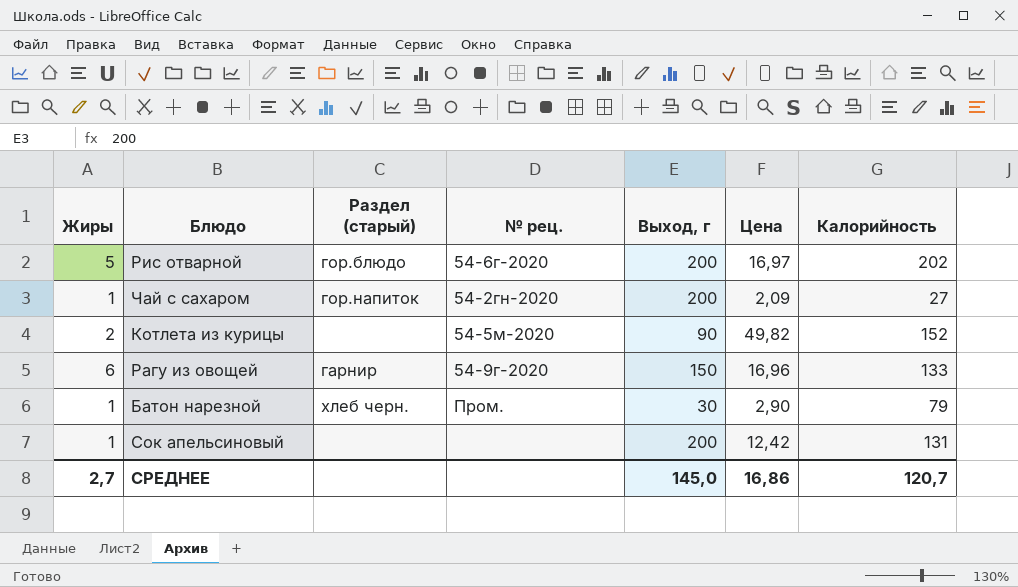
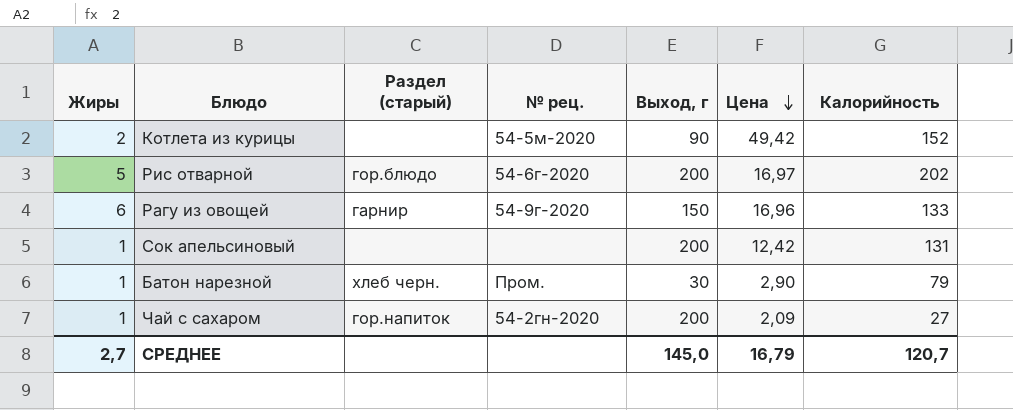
row order: none -> Цена descending
Котлета из курицы | Цена: 49,82 -> 49,42
СРЕДНЕЕ | Цена: 16,86 -> 16,79

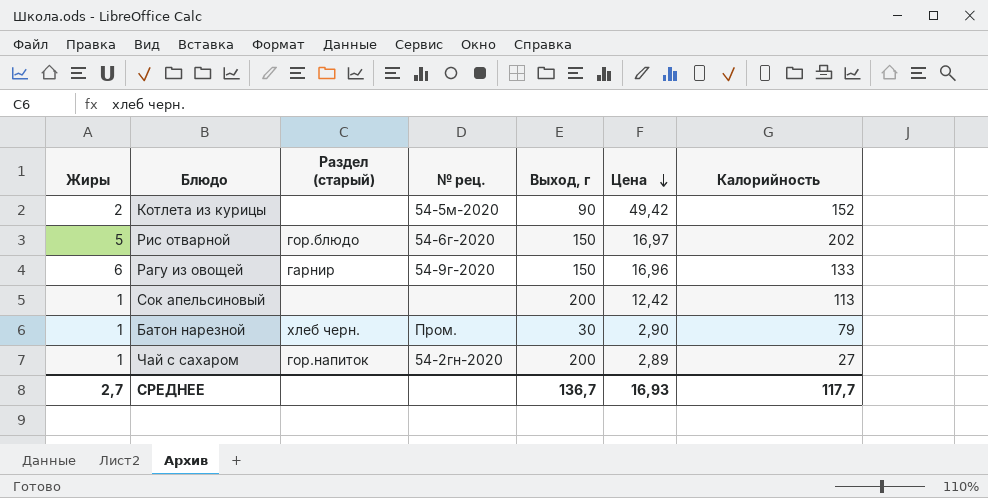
Рис отварной | Выход, г: 200 -> 150
Сок апельсиновый | Калорийность: 131 -> 113
Чай с сахаром | Цена: 2,09 -> 2,89
СРЕДНЕЕ | Выход, г: 145,0 -> 136,7
СРЕДНЕЕ | Цена: 16,79 -> 16,93
СРЕДНЕЕ | Калорийность: 120,7 -> 117,7

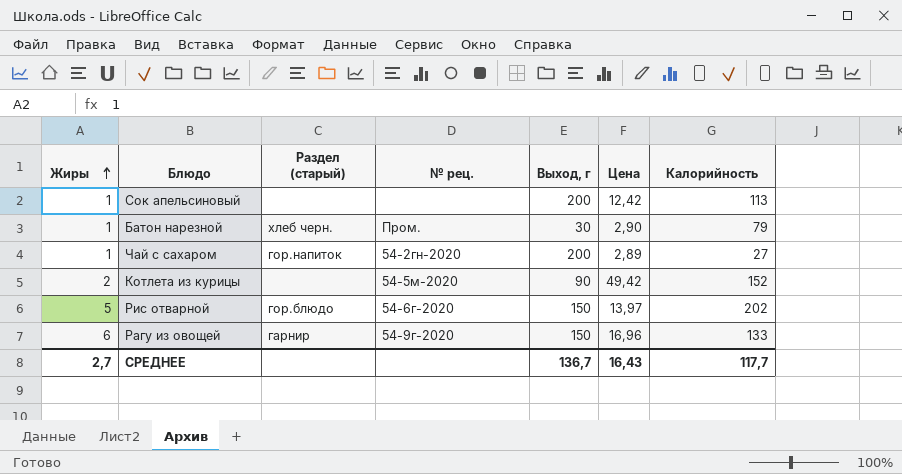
row order: Цена descending -> Жиры ascending
Рис отварной | Цена: 16,97 -> 13,97
СРЕДНЕЕ | Цена: 16,93 -> 16,43

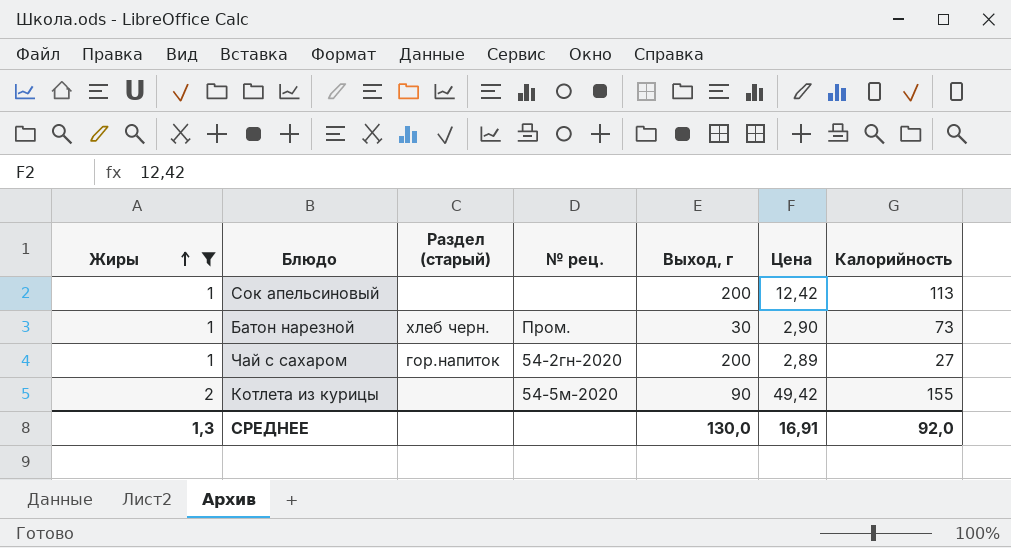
filter: none -> Жиры <= 2
Батон нарезной | Калорийность: 79 -> 73
Котлета из курицы | Калорийность: 152 -> 155
СРЕДНЕЕ | Жиры: 2,7 -> 1,3
СРЕДНЕЕ | Выход, г: 136,7 -> 130,0
СРЕДНЕЕ | Цена: 16,43 -> 16,91
СРЕДНЕЕ | Калорийность: 117,7 -> 92,0

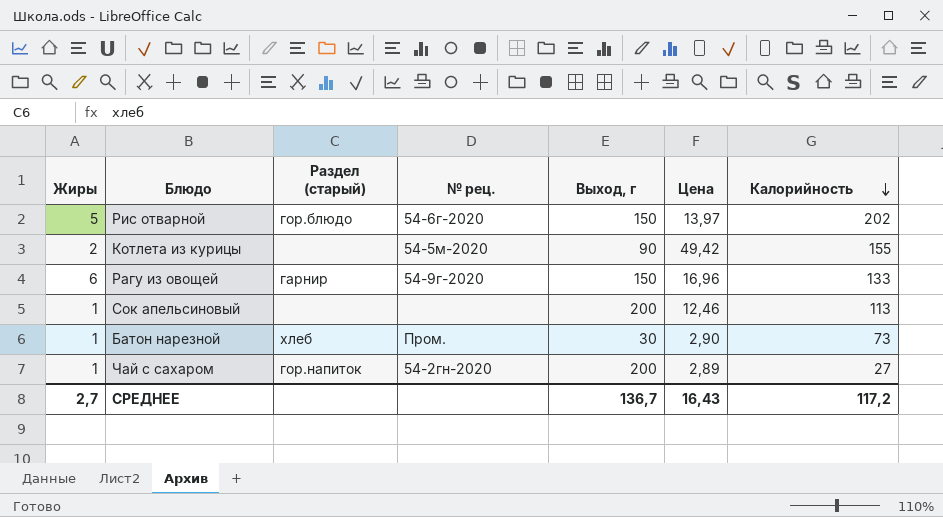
filter: Жиры <= 2 -> none
row order: Жиры ascending -> Калорийность descending
Сок апельсиновый | Цена: 12,42 -> 12,46
Батон нарезной | Раздел (старый): хлеб черн. -> хлеб
СРЕДНЕЕ | Жиры: 1,3 -> 2,7
СРЕДНЕЕ | Выход, г: 130,0 -> 136,7
СРЕДНЕЕ | Цена: 16,91 -> 16,43
СРЕДНЕЕ | Калорийность: 92,0 -> 117,2

